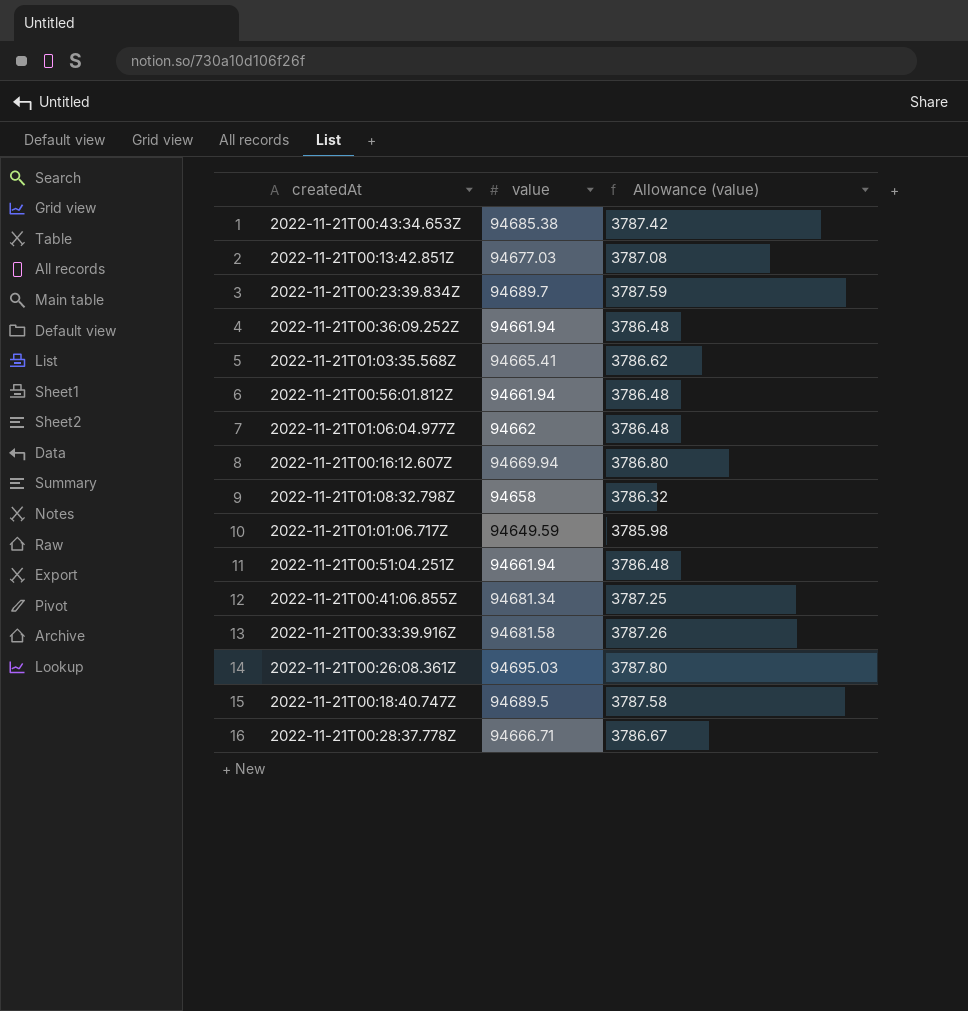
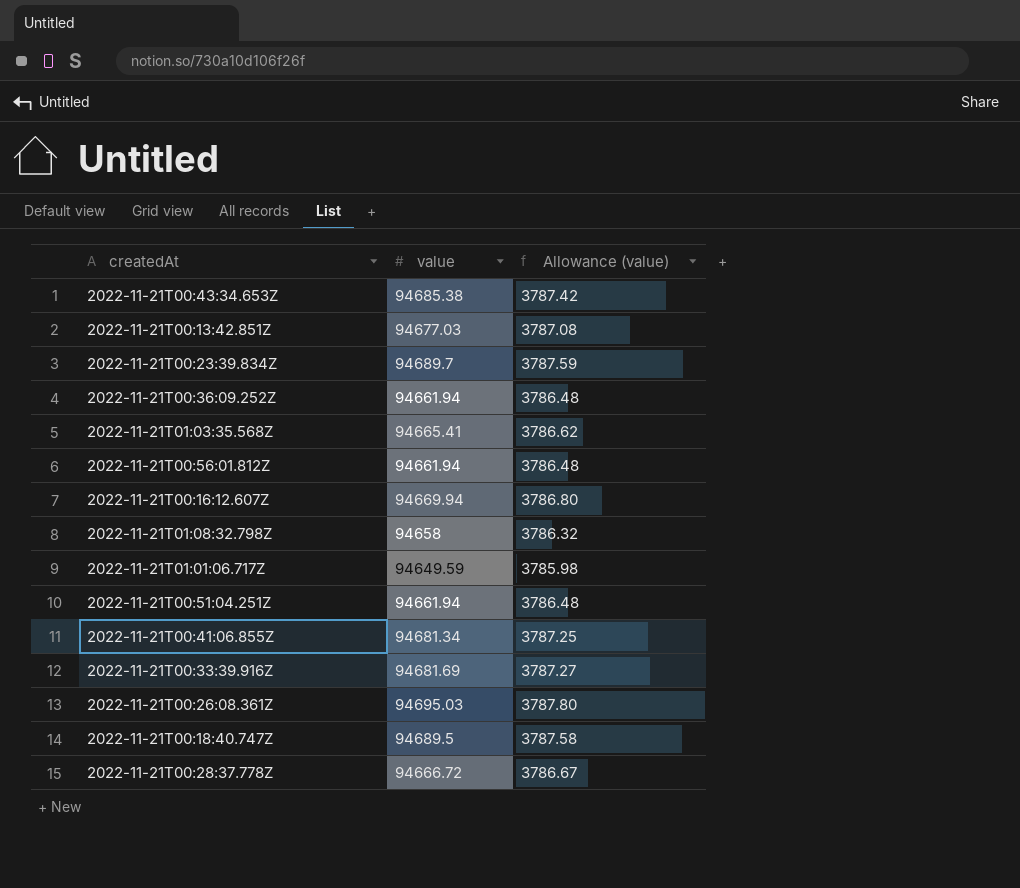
row 2022-11-21T01:06:04.977Z: 94662 | 3786.48 -> none
2022-11-21T00:33:39.916Z | value: 94681.58 -> 94681.69
2022-11-21T00:33:39.916Z | Allowance (value): 3787.26 -> 3787.27
2022-11-21T00:28:37.778Z | value: 94666.71 -> 94666.72

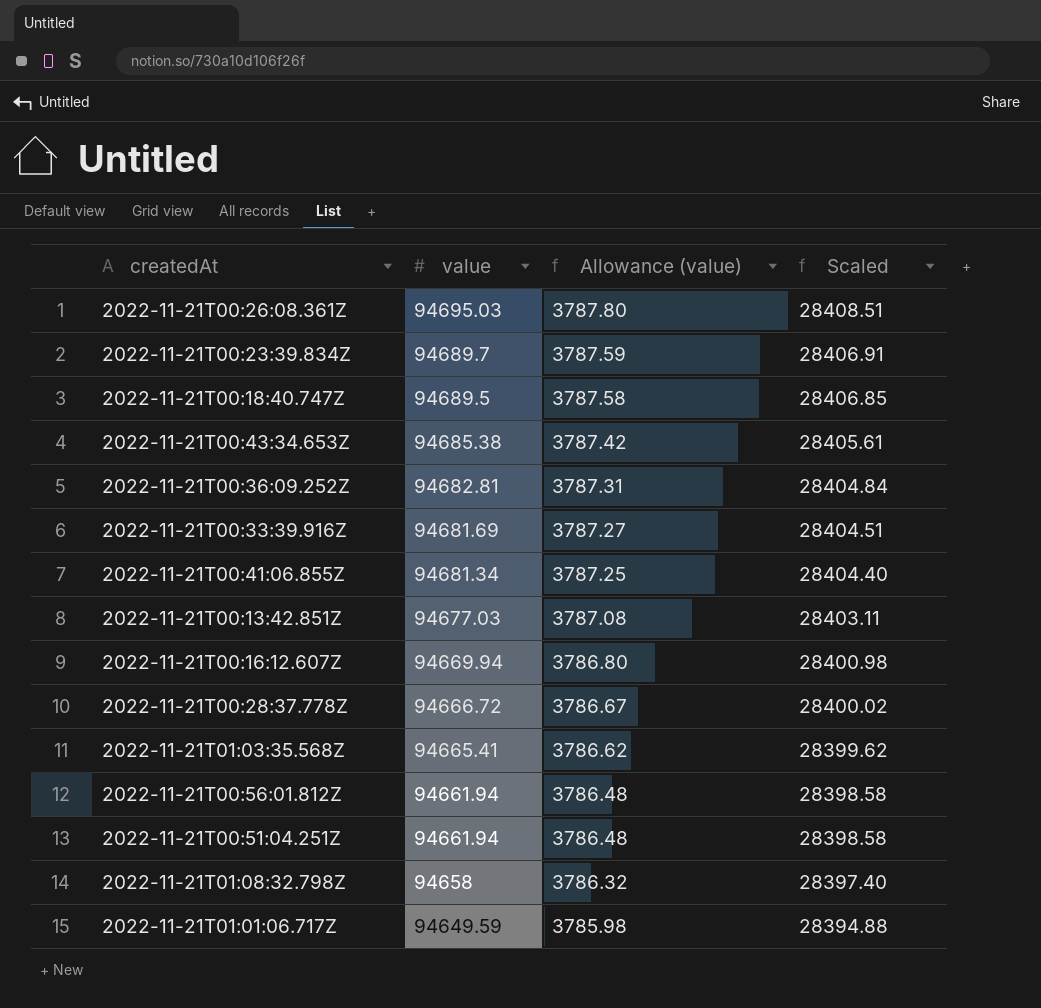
row order: none -> value descending
column Scaled | formula: none -> [value] * 0.3
2022-11-21T00:36:09.252Z | value: 94661.94 -> 94682.81
2022-11-21T00:36:09.252Z | Allowance (value): 3786.48 -> 3787.31

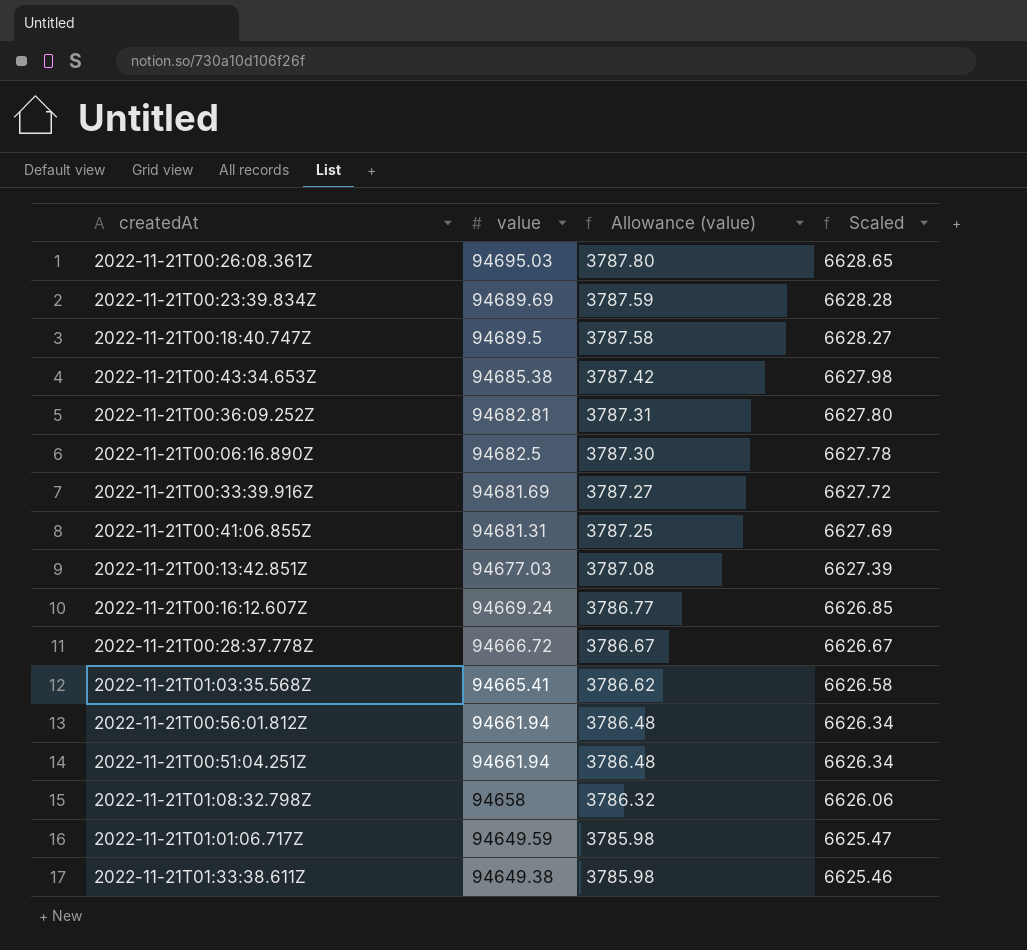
column Scaled | formula: [value] * 0.3 -> [value] * 0.07
2022-11-21T00:23:39.834Z | value: 94689.7 -> 94689.69
row 2022-11-21T00:06:16.890Z: none -> 94682.5 | 3787.30 | 6627.78
2022-11-21T00:41:06.855Z | value: 94681.34 -> 94681.31
2022-11-21T00:16:12.607Z | value: 94669.94 -> 94669.24
2022-11-21T00:16:12.607Z | Allowance (value): 3786.80 -> 3786.77
row 2022-11-21T01:33:38.611Z: none -> 94649.38 | 3785.98 | 6625.46

